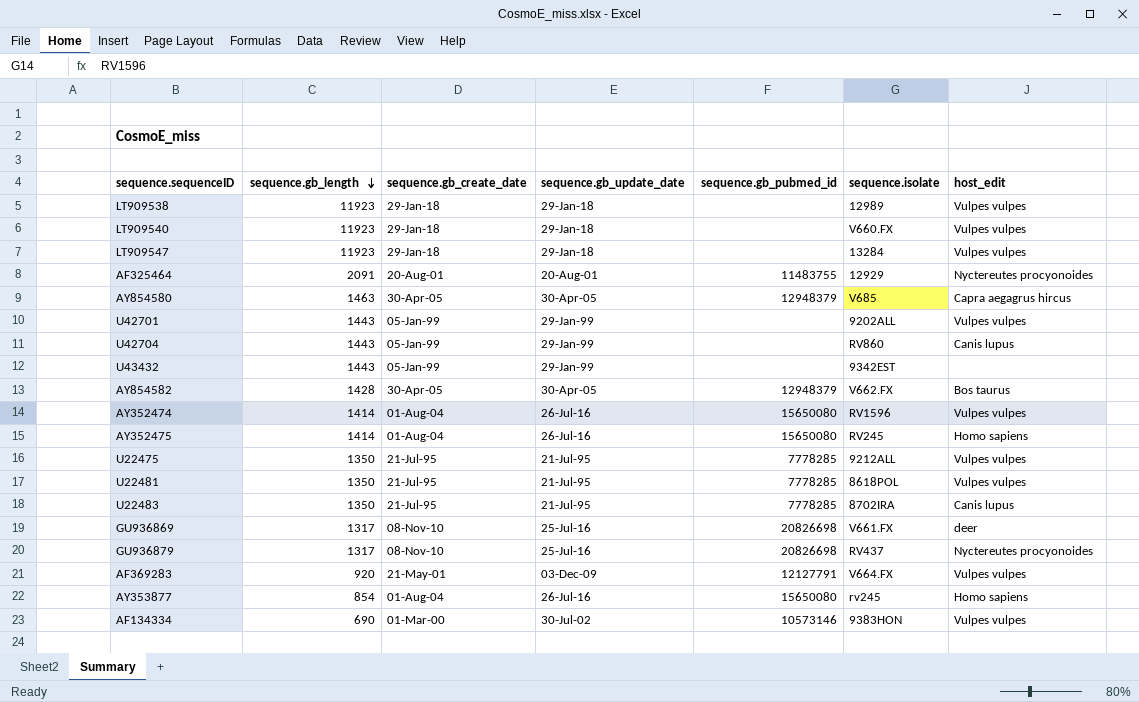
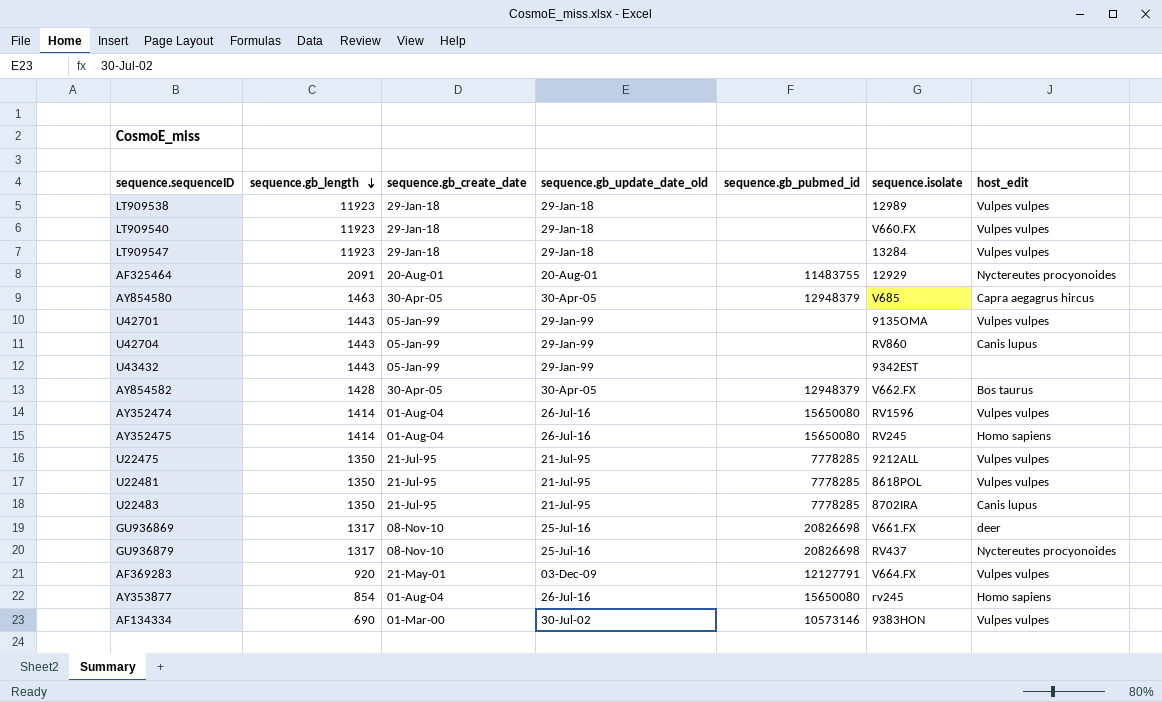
column name: sequence.gb_update_date -> sequence.gb_update_date_old
U42701 | sequence.isolate: 9202ALL -> 9135OMA

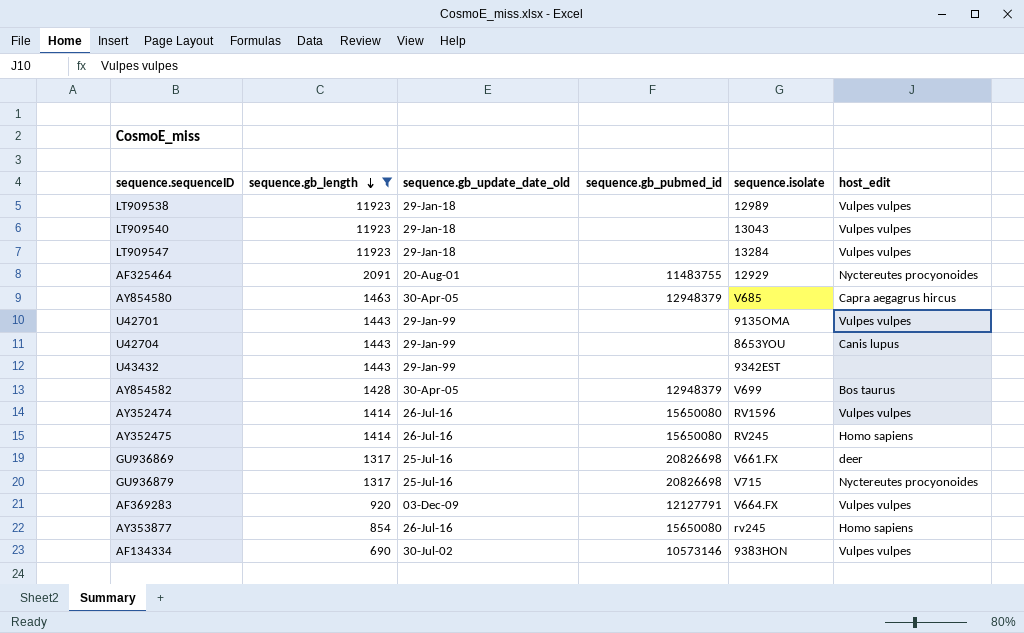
filter: none -> sequence.gb_length != 1350
column sequence.gb_create_date | position: 3 -> none
LT909540 | sequence.isolate: V660.FX -> 13043
U42704 | sequence.isolate: RV860 -> 8653YOU
AY854582 | sequence.isolate: V662.FX -> V699
GU936879 | sequence.isolate: RV437 -> V715

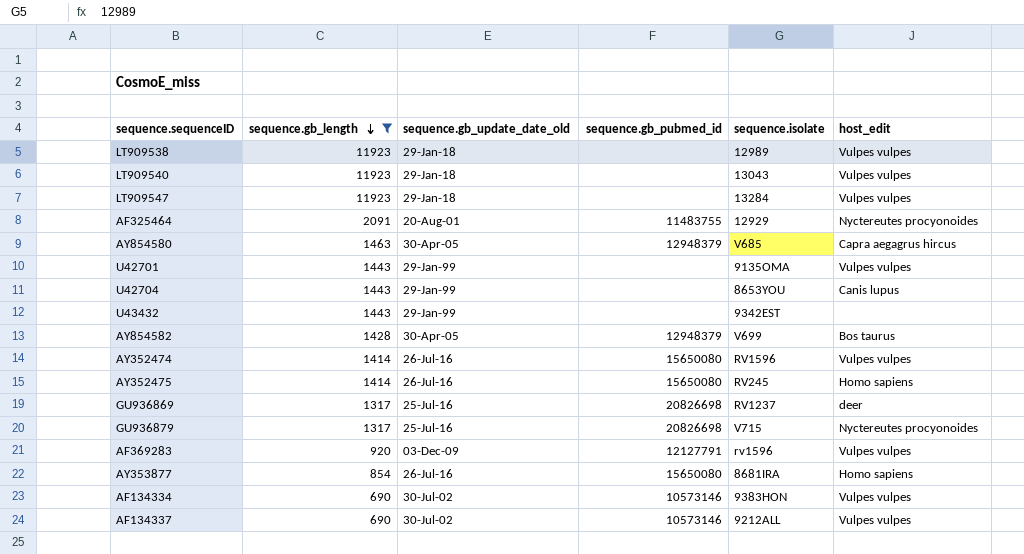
GU936869 | sequence.isolate: V661.FX -> RV1237
AF369283 | sequence.isolate: V664.FX -> rv1596
AY353877 | sequence.isolate: rv245 -> 8681IRA
row AF134337: none -> 690 | 30-Jul-02 | 10573146 | 9212ALL | Vulpes vulpes

